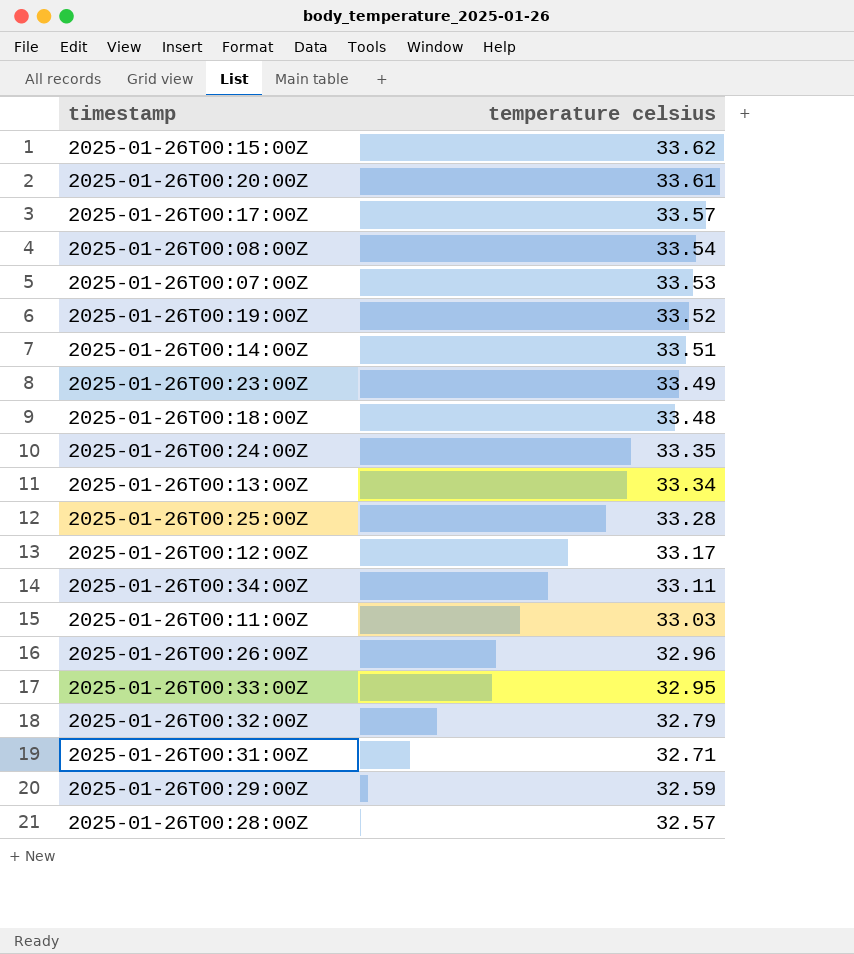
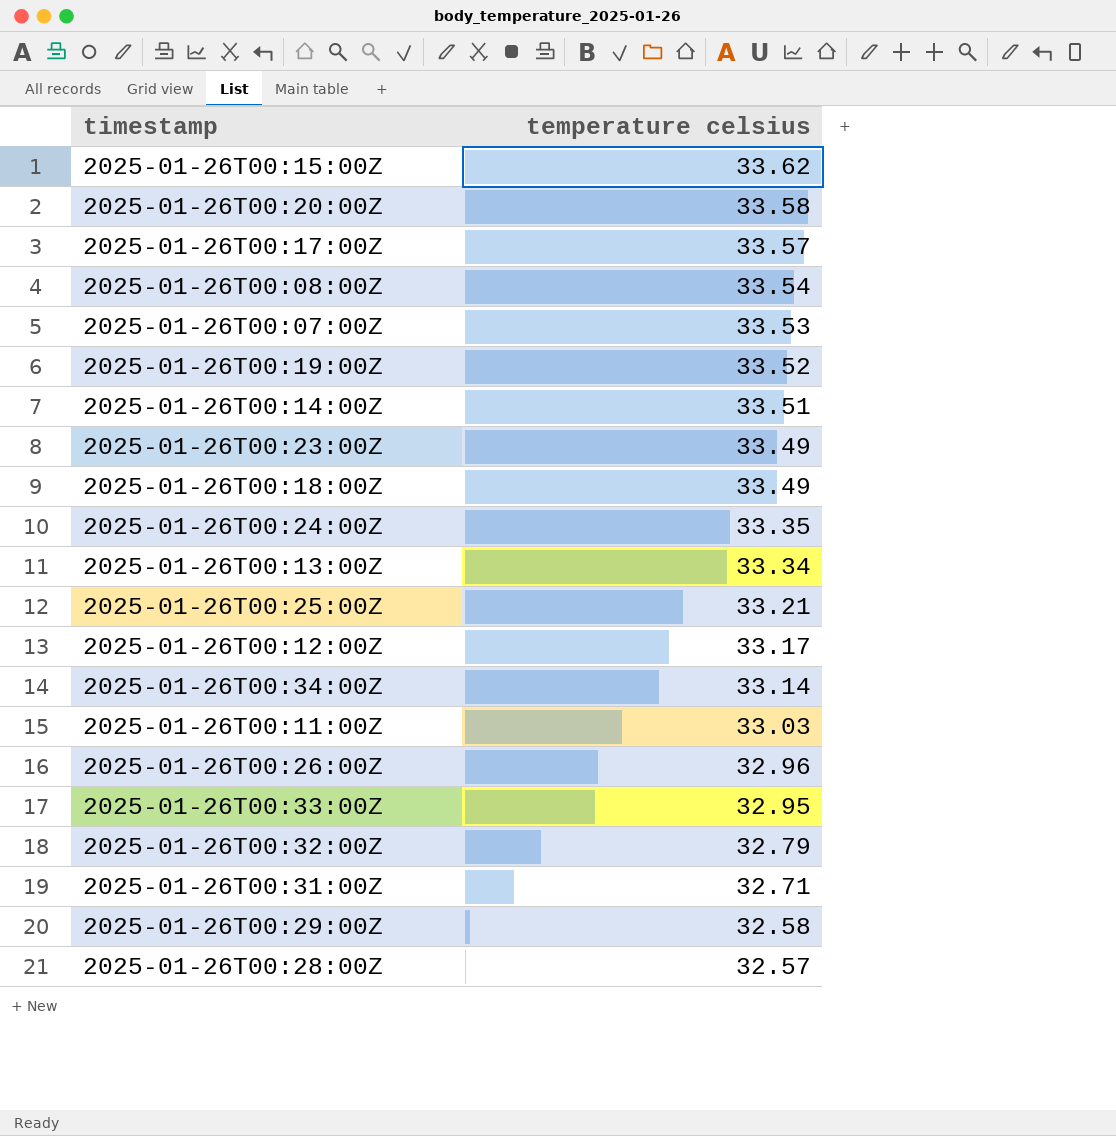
2025-01-26T00:20:00Z | temperature celsius: 33.61 -> 33.58
2025-01-26T00:18:00Z | temperature celsius: 33.48 -> 33.49
2025-01-26T00:25:00Z | temperature celsius: 33.28 -> 33.21
2025-01-26T00:34:00Z | temperature celsius: 33.11 -> 33.14
2025-01-26T00:29:00Z | temperature celsius: 32.59 -> 32.58

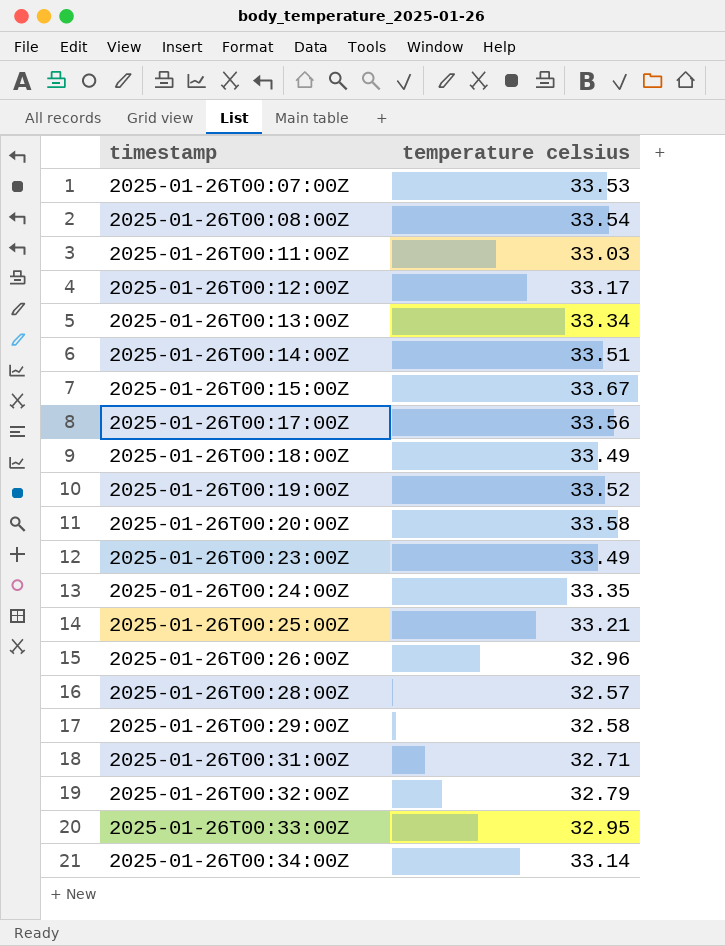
row order: temperature celsius descending -> timestamp ascending
2025-01-26T00:15:00Z | temperature celsius: 33.62 -> 33.67
2025-01-26T00:17:00Z | temperature celsius: 33.57 -> 33.56

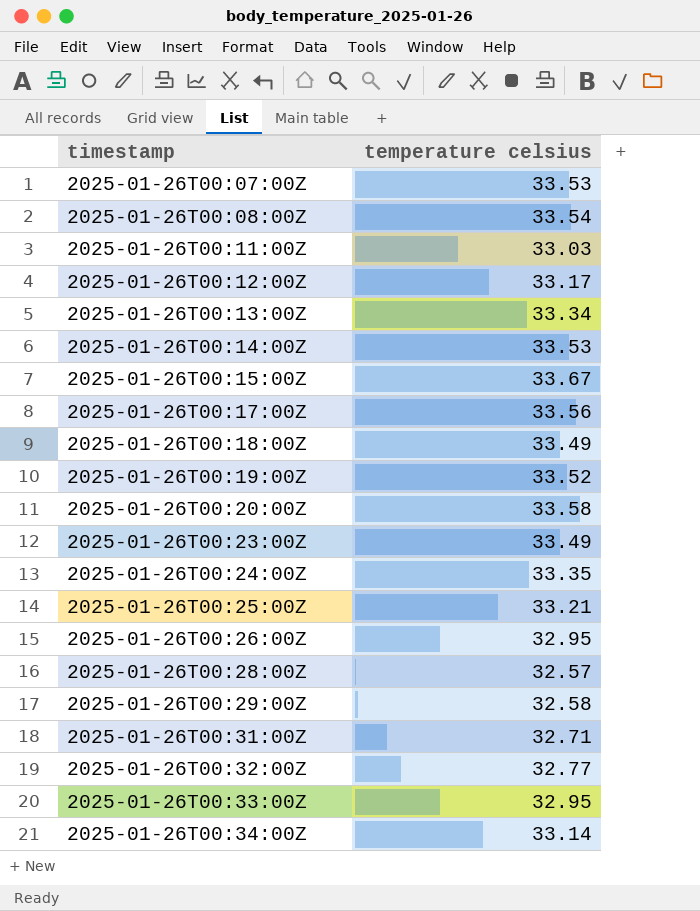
2025-01-26T00:14:00Z | temperature celsius: 33.51 -> 33.53
2025-01-26T00:26:00Z | temperature celsius: 32.96 -> 32.95
2025-01-26T00:32:00Z | temperature celsius: 32.79 -> 32.77

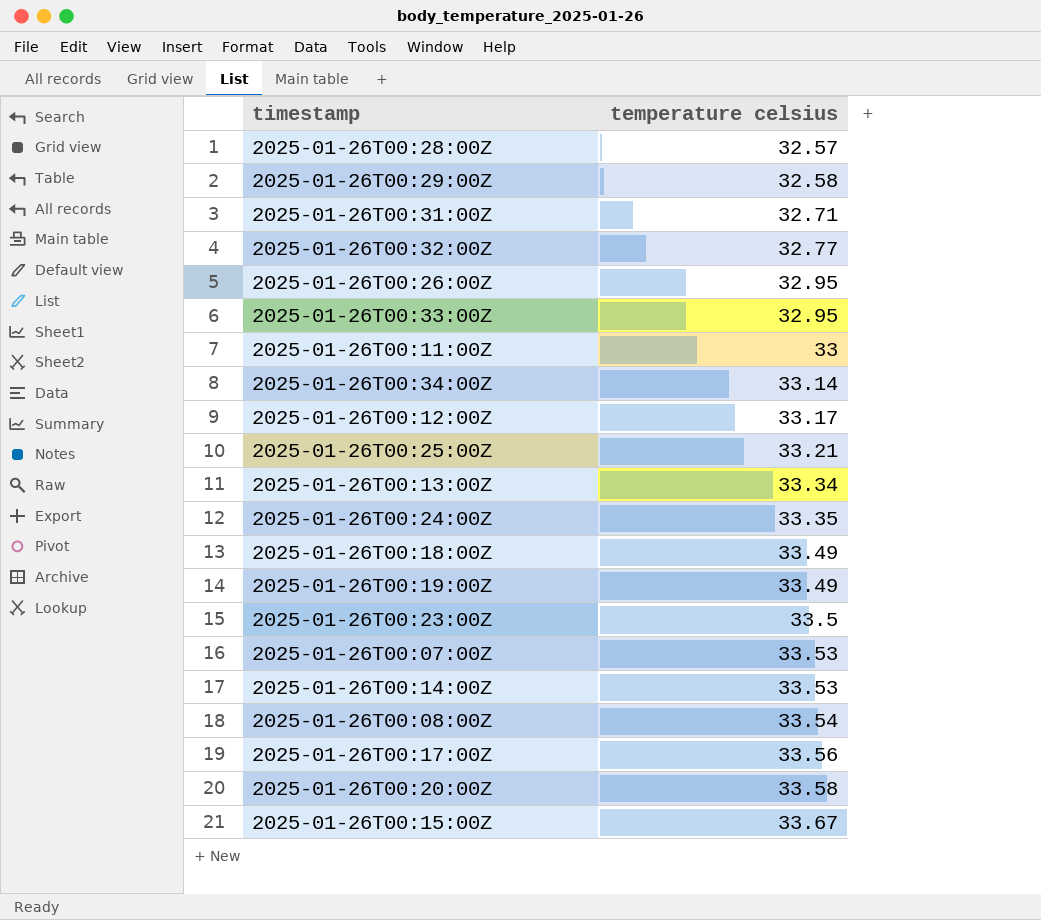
row order: timestamp ascending -> temperature celsius ascending
2025-01-26T00:11:00Z | temperature celsius: 33.03 -> 33
2025-01-26T00:19:00Z | temperature celsius: 33.52 -> 33.49
2025-01-26T00:23:00Z | temperature celsius: 33.49 -> 33.5

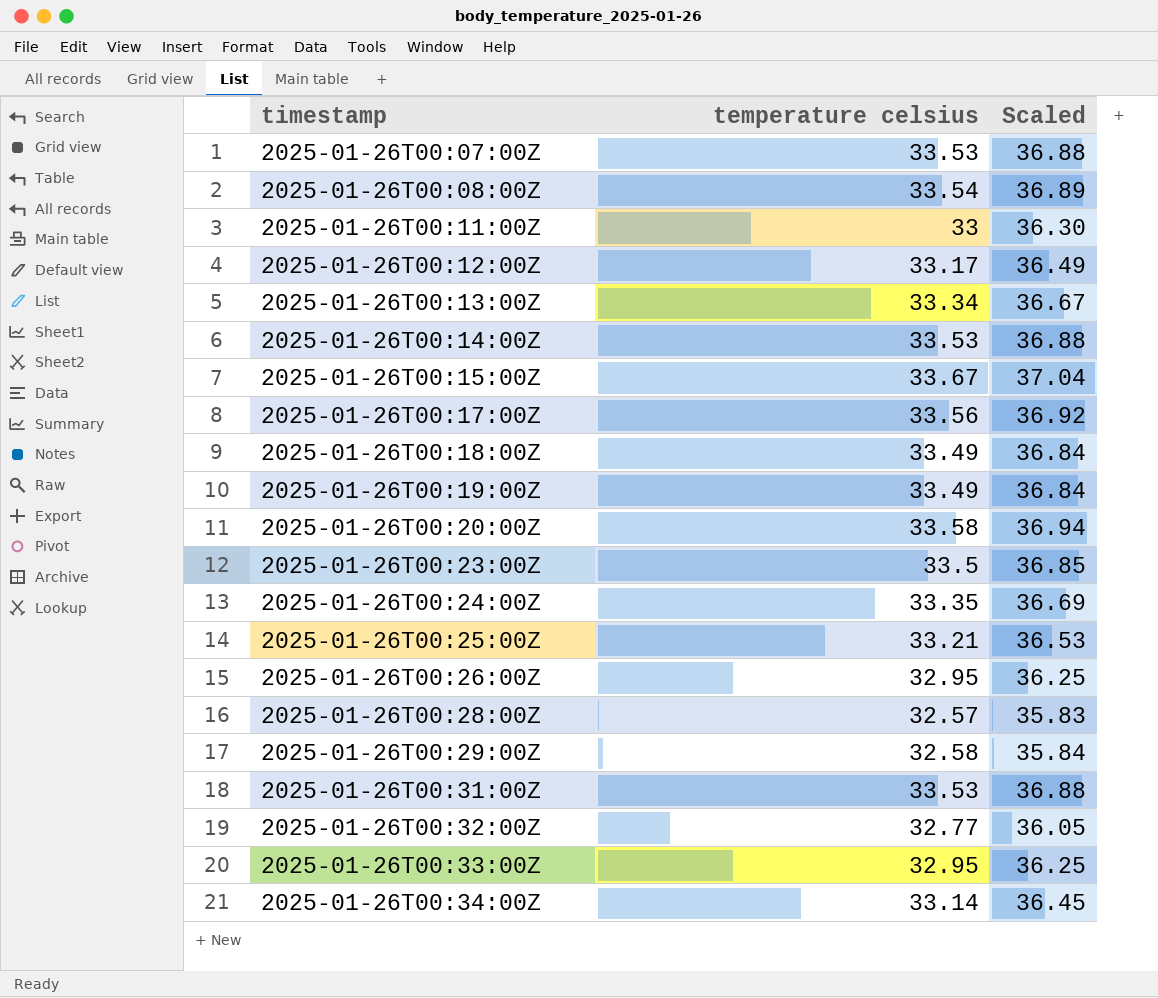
row order: temperature celsius ascending -> timestamp ascending
column Scaled | formula: none -> [temperature celsius] * 1.1
2025-01-26T00:31:00Z | temperature celsius: 32.71 -> 33.53

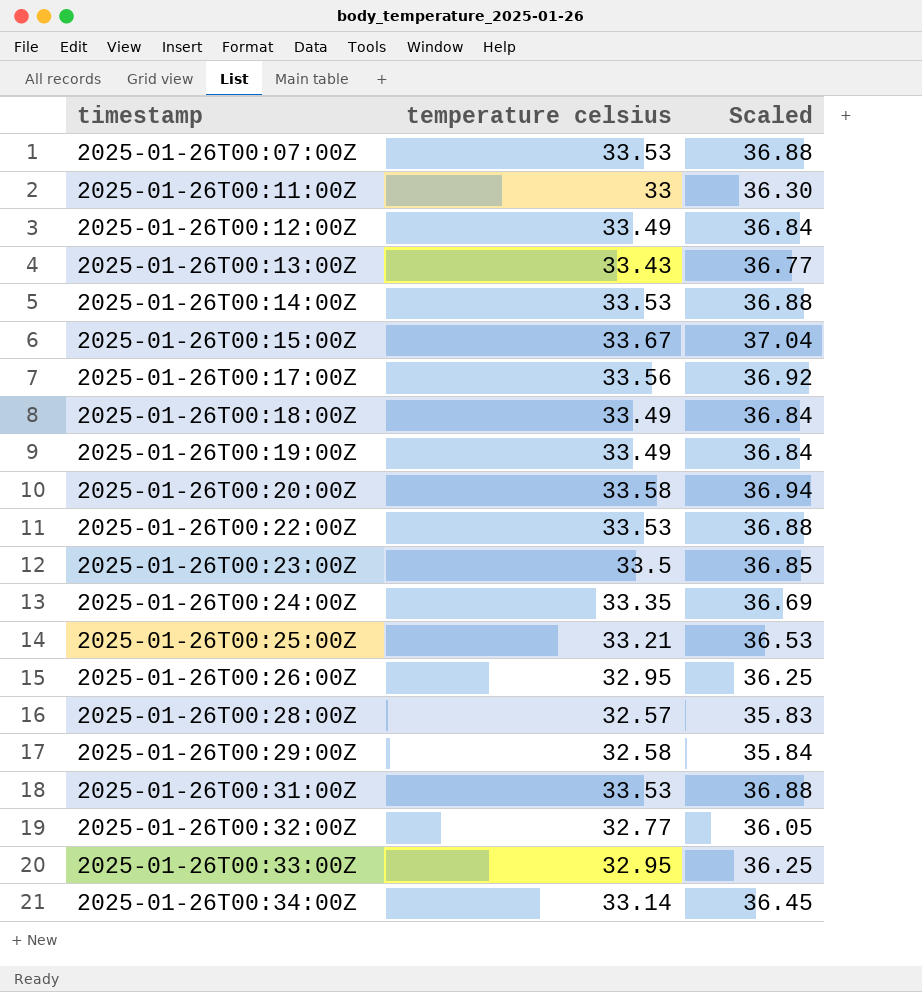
row 2025-01-26T00:08:00Z: 33.54 | 36.89 -> none
2025-01-26T00:12:00Z | temperature celsius: 33.17 -> 33.49
2025-01-26T00:12:00Z | Scaled: 36.49 -> 36.84
2025-01-26T00:13:00Z | temperature celsius: 33.34 -> 33.43
2025-01-26T00:13:00Z | Scaled: 36.67 -> 36.77
row 2025-01-26T00:22:00Z: none -> 33.53 | 36.88

